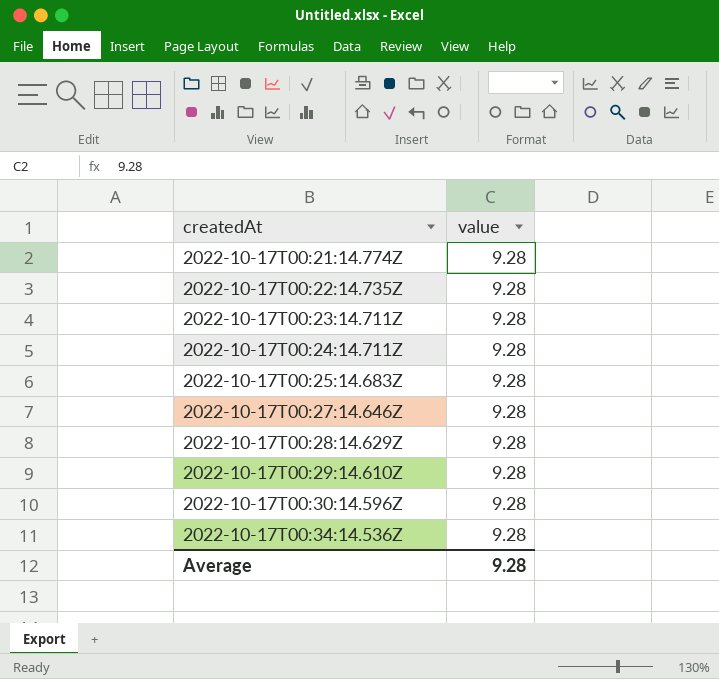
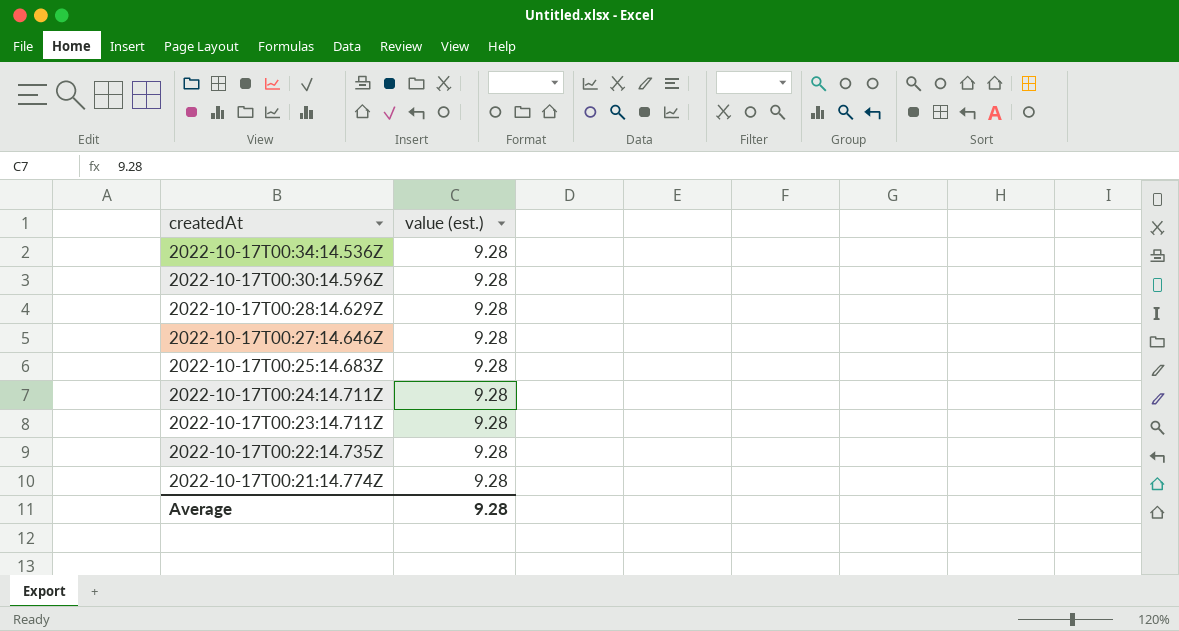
row order: createdAt ascending -> createdAt descending
column name: value -> value (est.)
row 2022-10-17T00:29:14.610Z: 9.28 -> none

